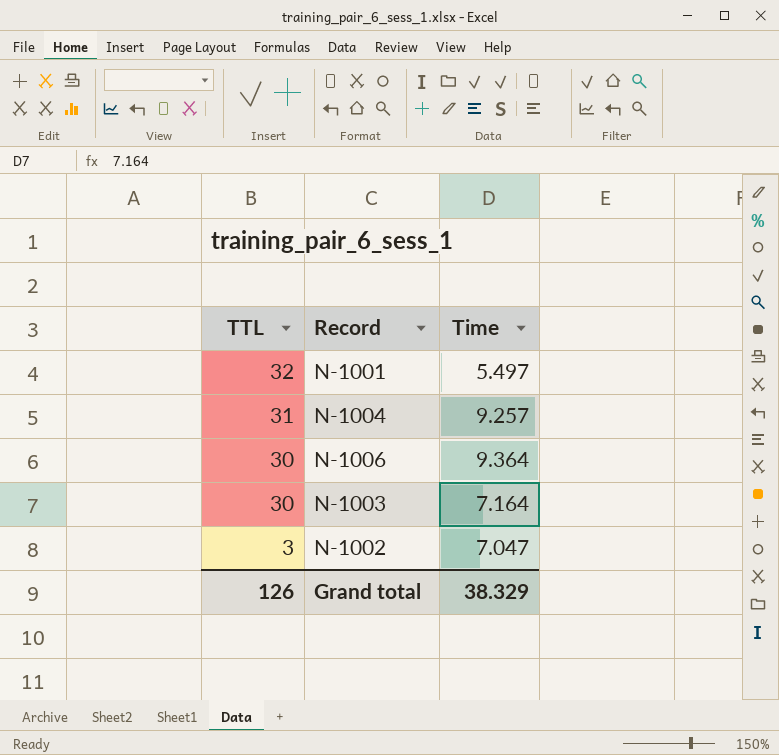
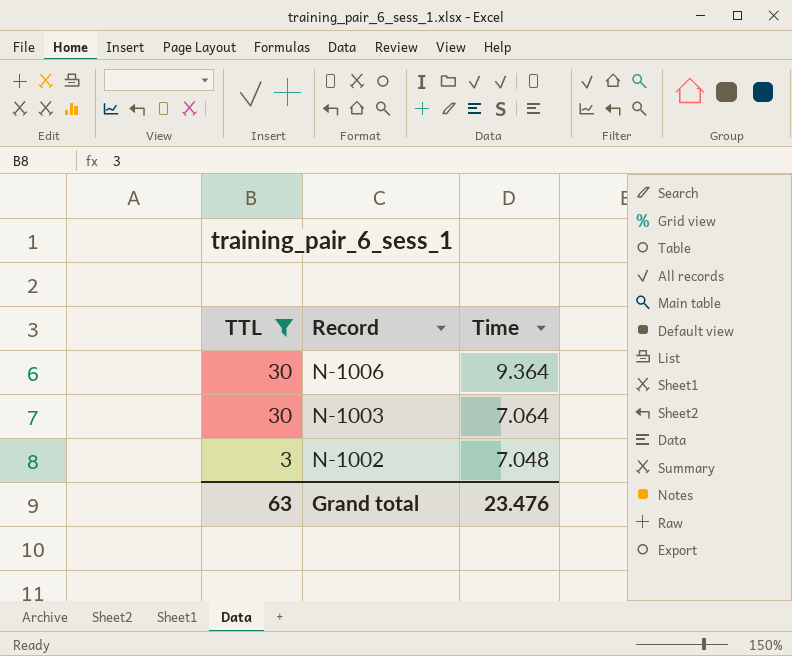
filter: none -> TTL <= 30
N-1003 | Time: 7.164 -> 7.064
N-1002 | Time: 7.047 -> 7.048
Grand total | TTL: 126 -> 63
Grand total | Time: 38.329 -> 23.476

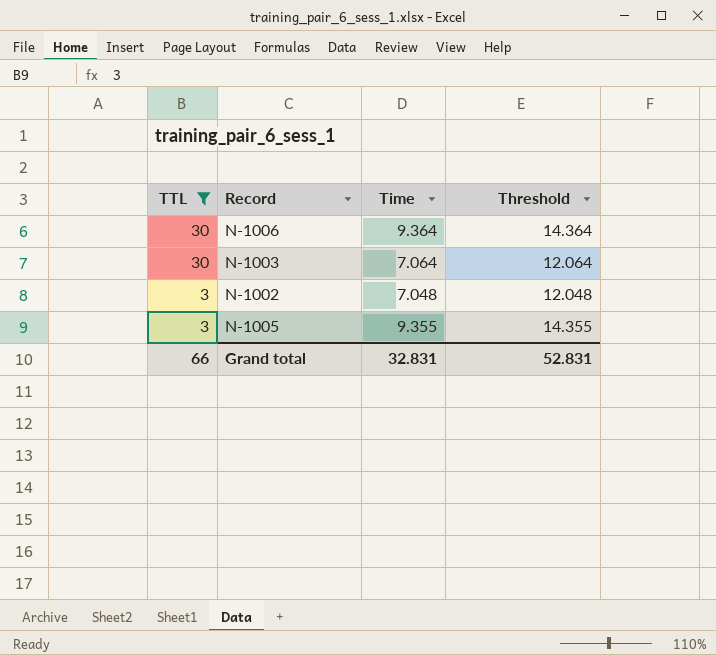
column Threshold | formula: none -> [Time] + 5
row N-1005: none -> 3 | 9.355 | 14.355
Grand total | TTL: 63 -> 66
Grand total | Time: 23.476 -> 32.831

